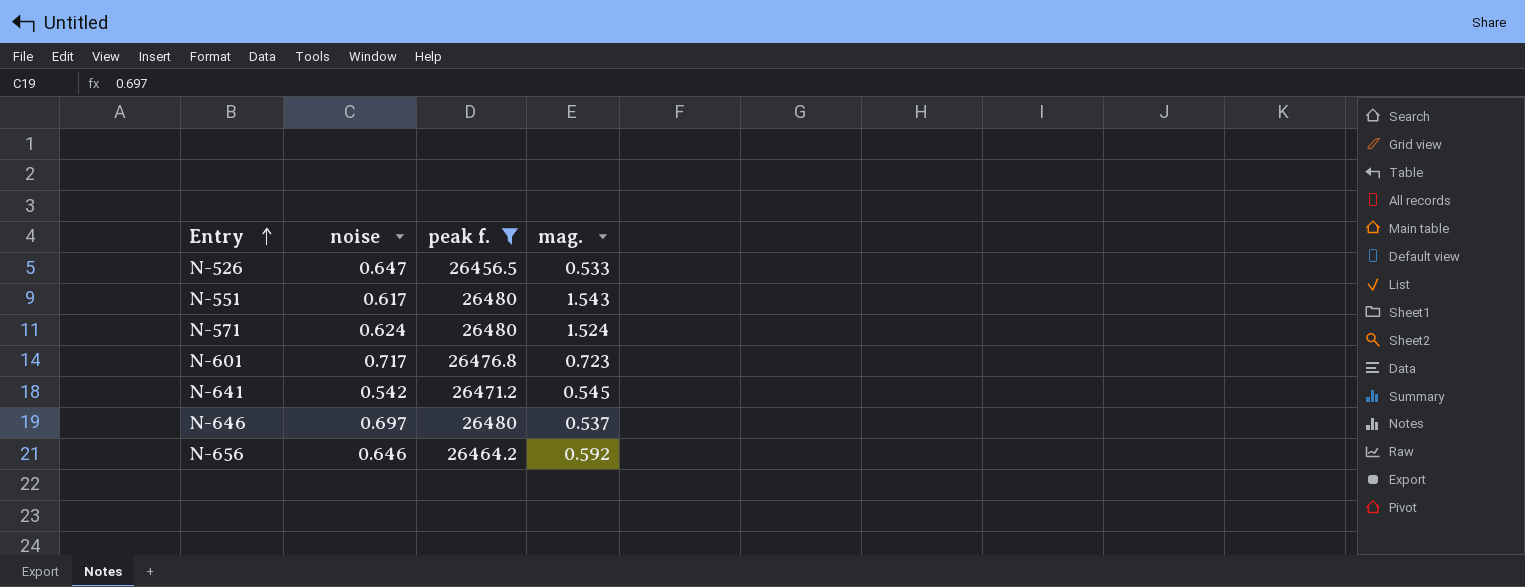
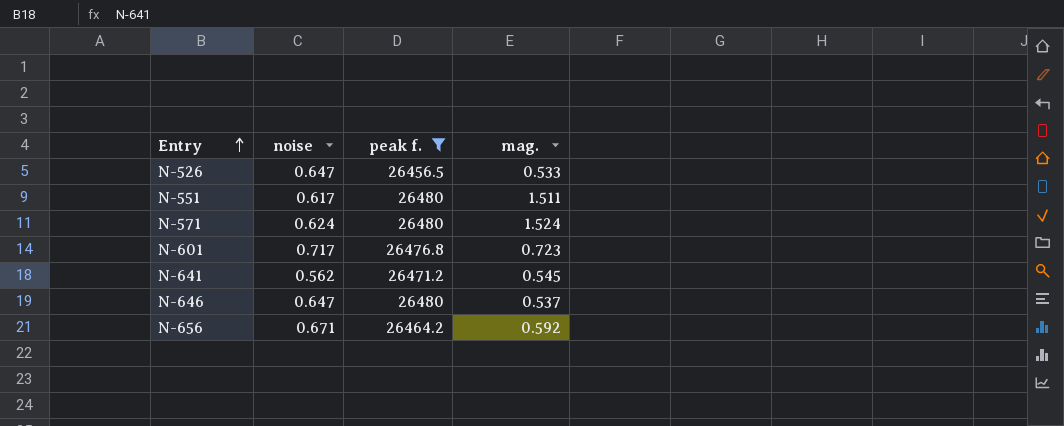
N-551 | mag.: 1.543 -> 1.511
N-641 | noise: 0.542 -> 0.562
N-646 | noise: 0.697 -> 0.647
N-656 | noise: 0.646 -> 0.671

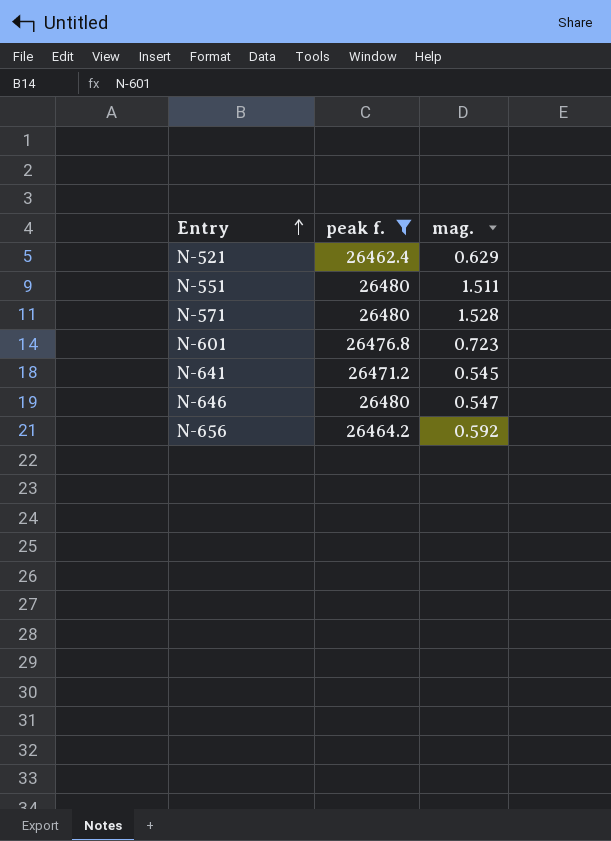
column noise | position: 2 -> none
row N-526: 0.647 | 26456.5 | 0.533 -> none
row N-521: none -> 26462.4 | 0.629
N-571 | mag.: 1.524 -> 1.528
N-646 | mag.: 0.537 -> 0.547

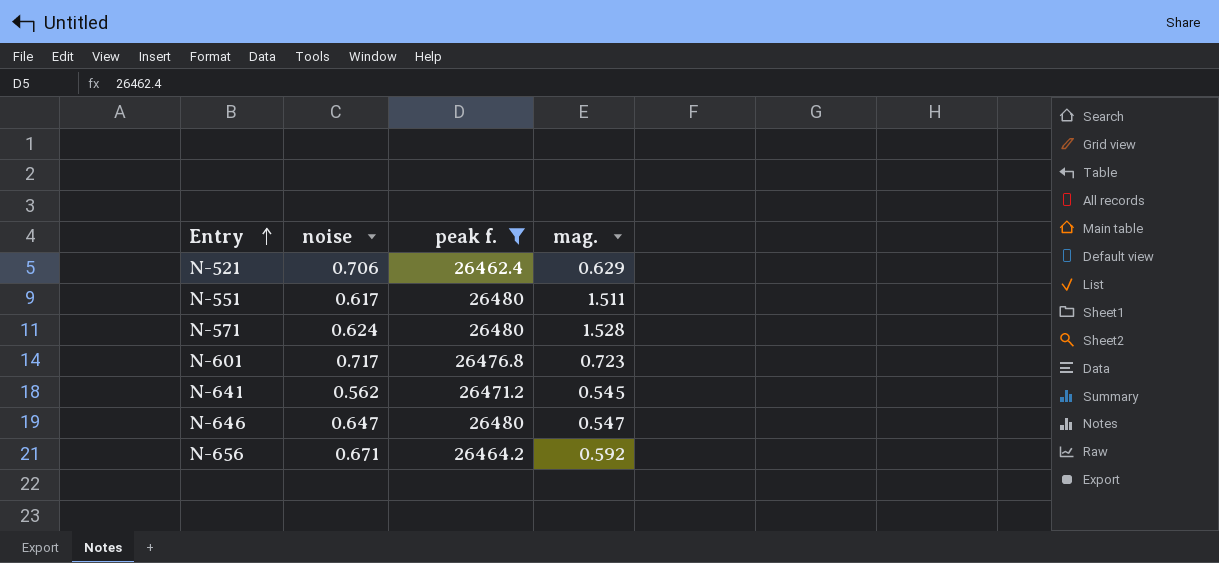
column noise | position: none -> 2

